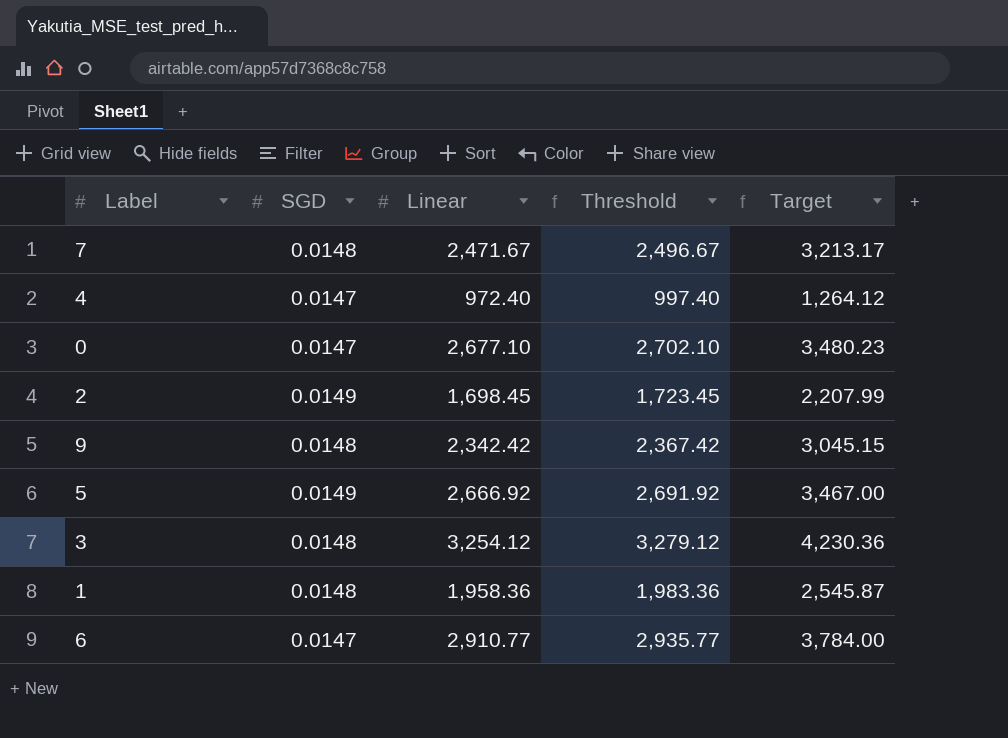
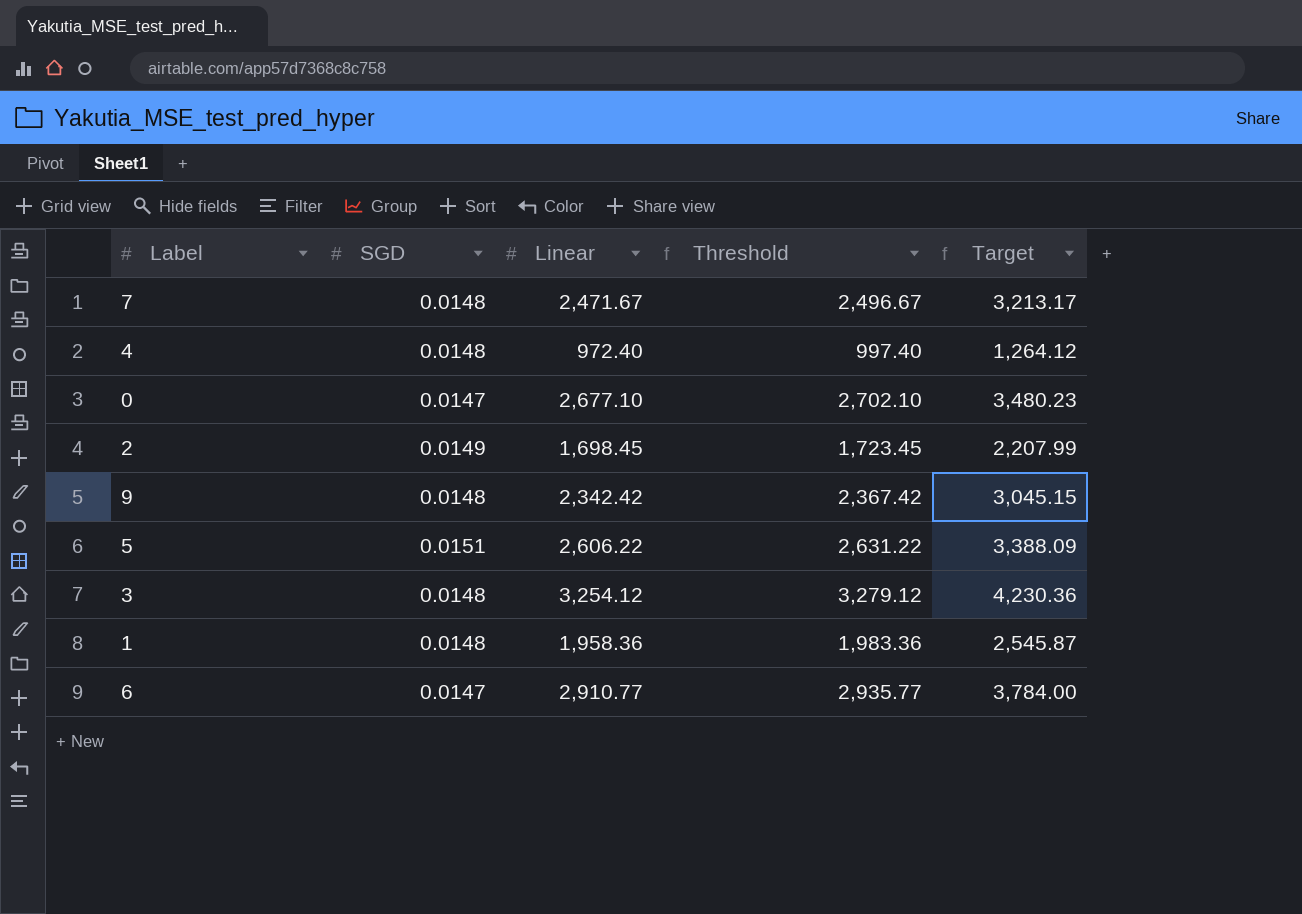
4 | SGD: 0.0147 -> 0.0148
5 | SGD: 0.0149 -> 0.0151
5 | Linear: 2,666.92 -> 2,606.22
5 | Threshold: 2,691.92 -> 2,631.22
5 | Target: 3,467.00 -> 3,388.09

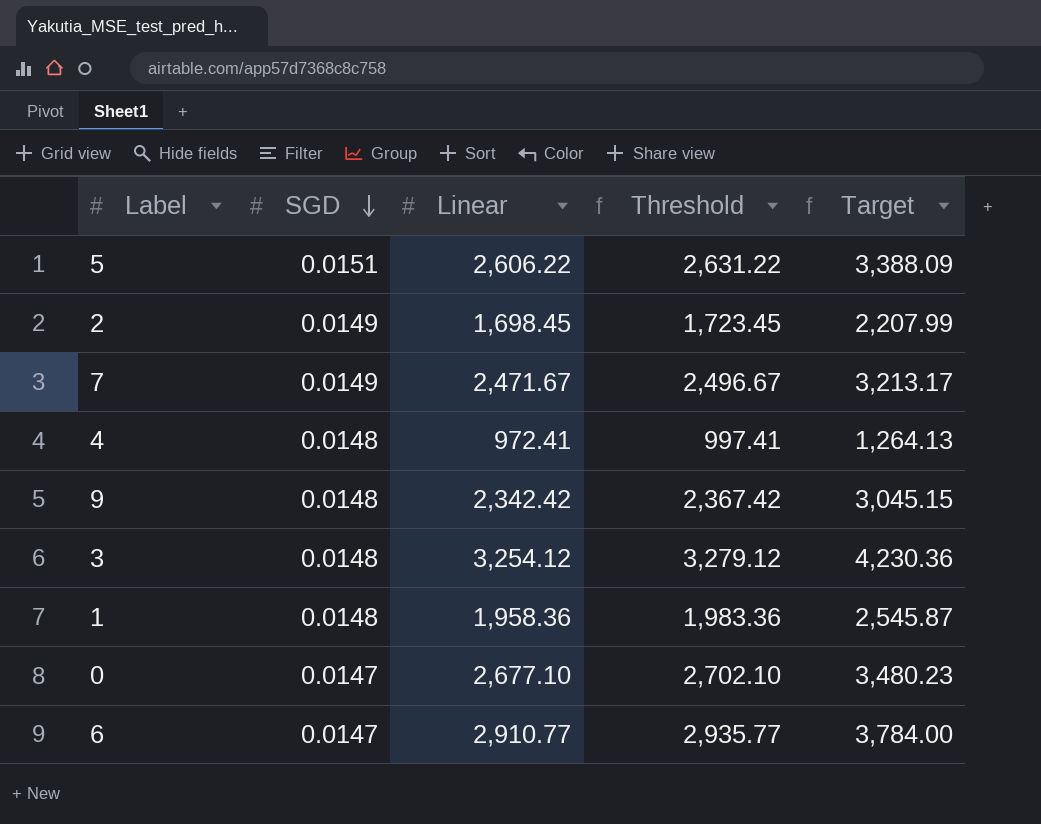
row order: none -> SGD descending
7 | SGD: 0.0148 -> 0.0149
4 | Linear: 972.40 -> 972.41
4 | Threshold: 997.40 -> 997.41
4 | Target: 1,264.12 -> 1,264.13

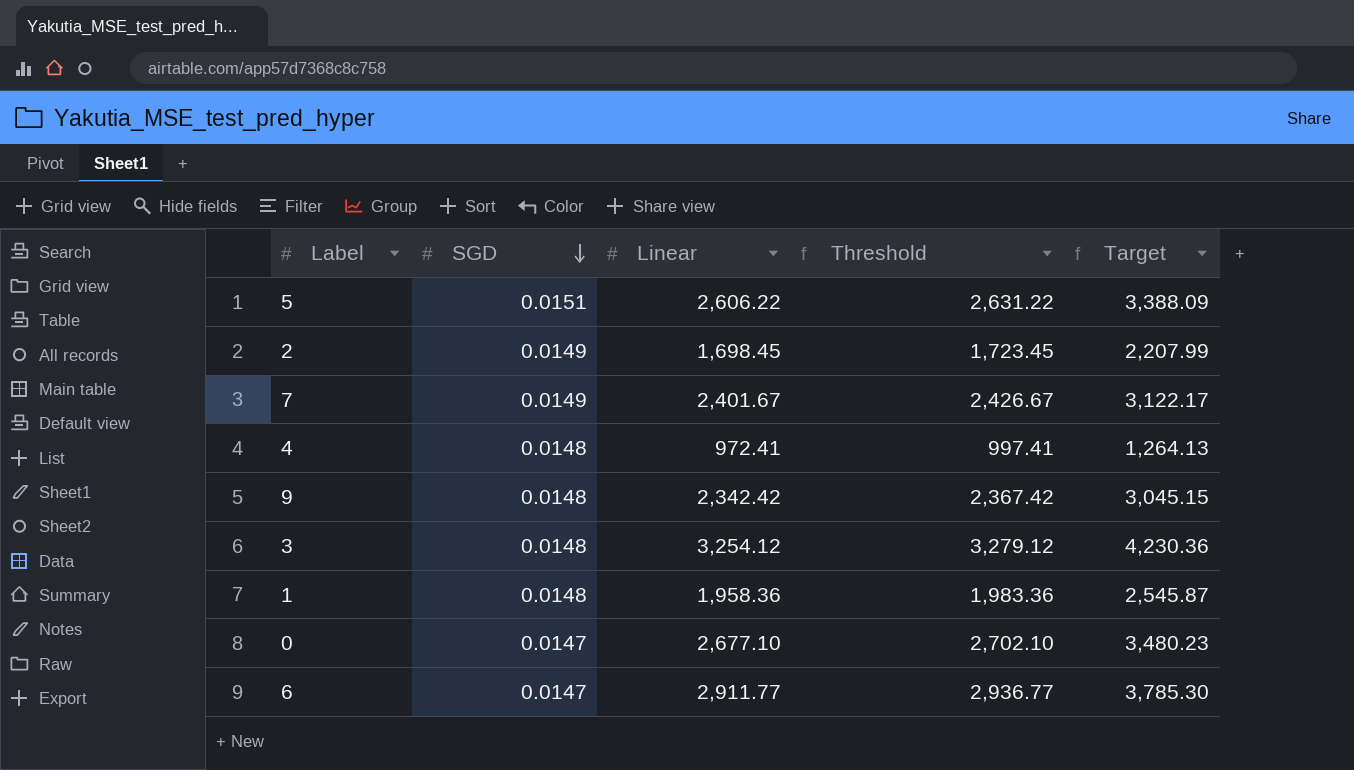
7 | Linear: 2,471.67 -> 2,401.67
7 | Threshold: 2,496.67 -> 2,426.67
7 | Target: 3,213.17 -> 3,122.17
6 | Linear: 2,910.77 -> 2,911.77
6 | Threshold: 2,935.77 -> 2,936.77
6 | Target: 3,784.00 -> 3,785.30

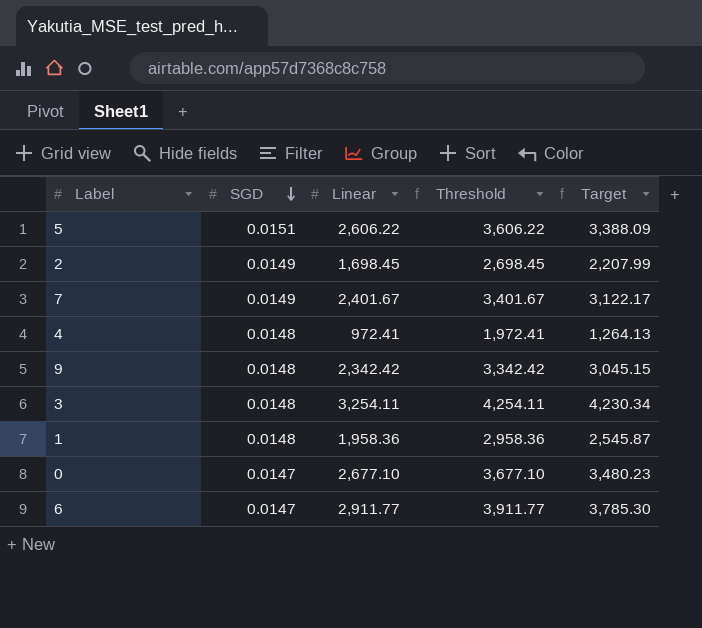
column Threshold | formula: [Linear] + 25 -> [Linear] + 1000
3 | Linear: 3,254.12 -> 3,254.11
3 | Target: 4,230.36 -> 4,230.34

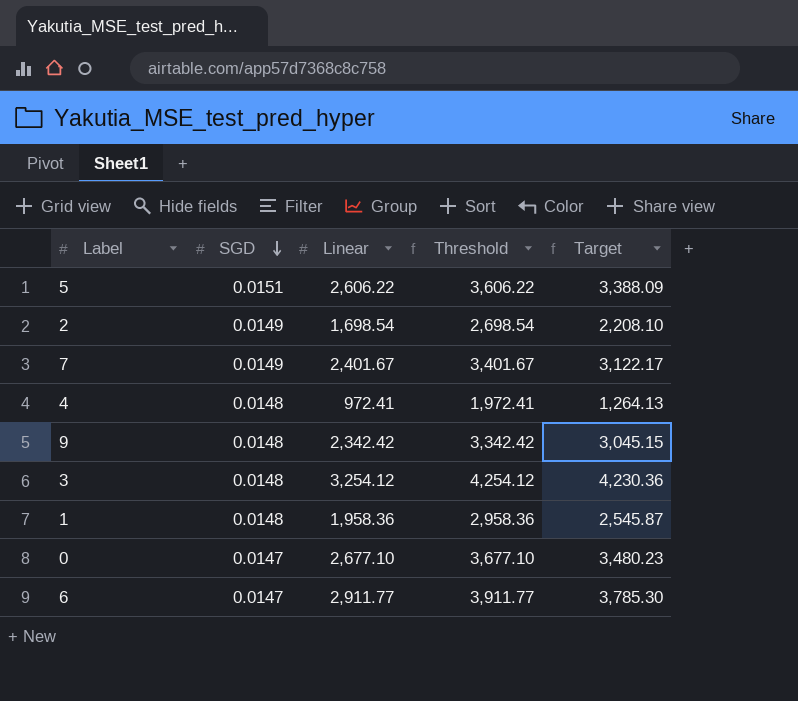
2 | Linear: 1,698.45 -> 1,698.54
2 | Threshold: 2,698.45 -> 2,698.54
2 | Target: 2,207.99 -> 2,208.10
3 | Linear: 3,254.11 -> 3,254.12
3 | Threshold: 4,254.11 -> 4,254.12
3 | Target: 4,230.34 -> 4,230.36

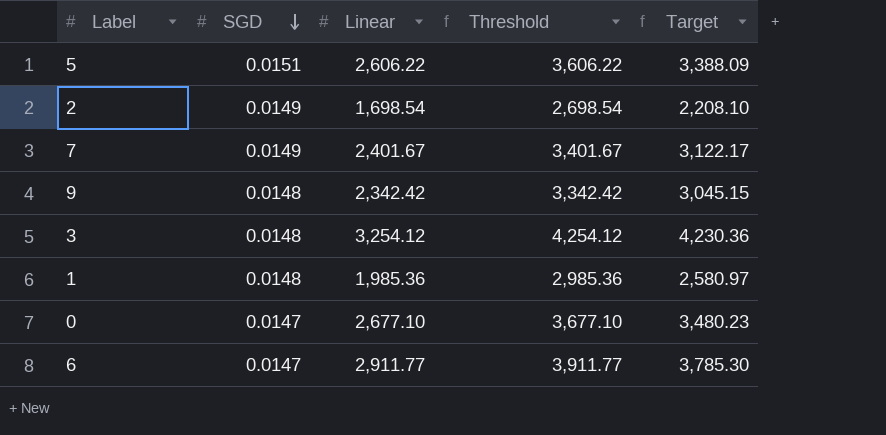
row 4: 0.0148 | 972.41 | 1,972.41 | 1,264.13 -> none
1 | Linear: 1,958.36 -> 1,985.36
1 | Threshold: 2,958.36 -> 2,985.36
1 | Target: 2,545.87 -> 2,580.97

